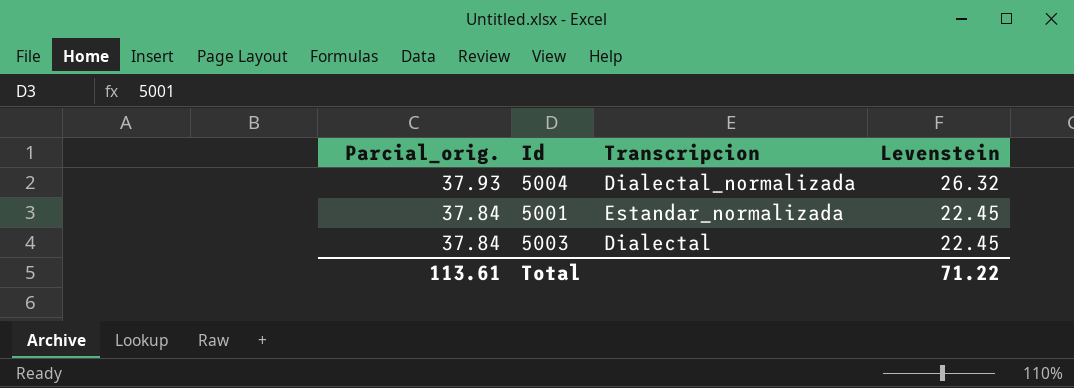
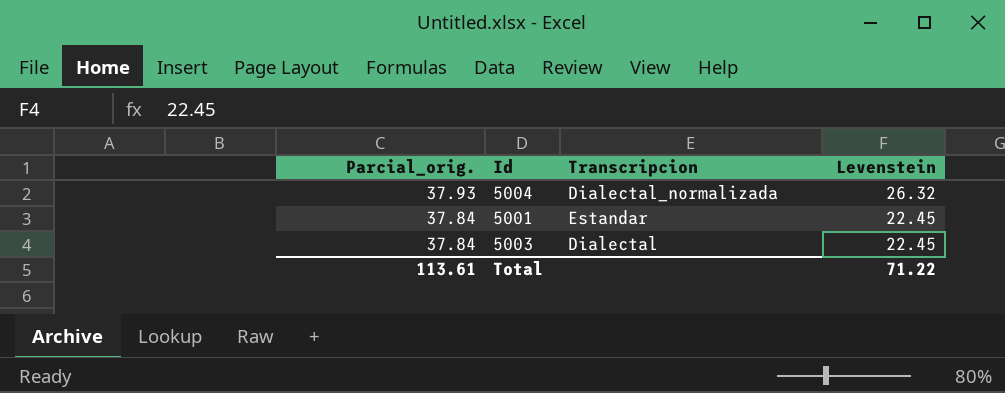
5001 | Transcripcion: Estandar_normalizada -> Estandar

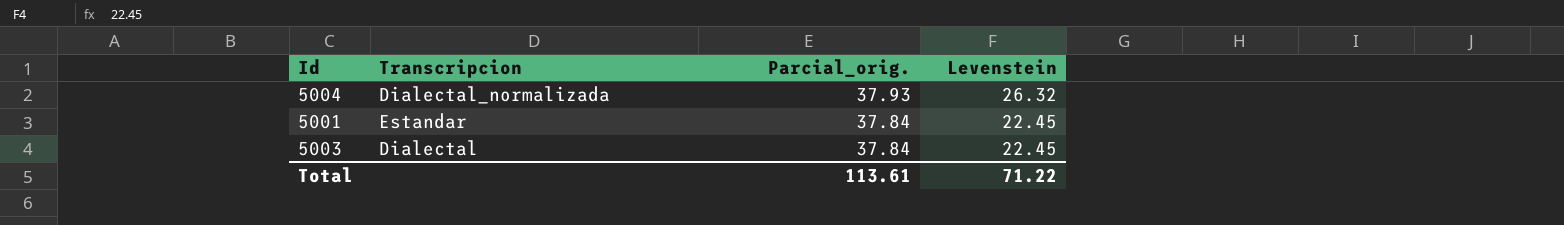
column Parcial_orig. | position: 1 -> 3

